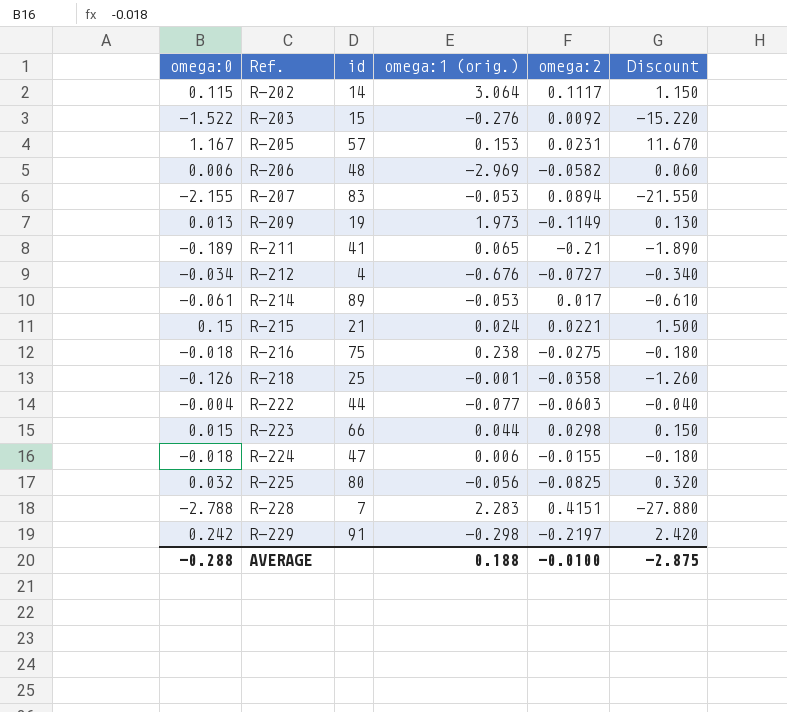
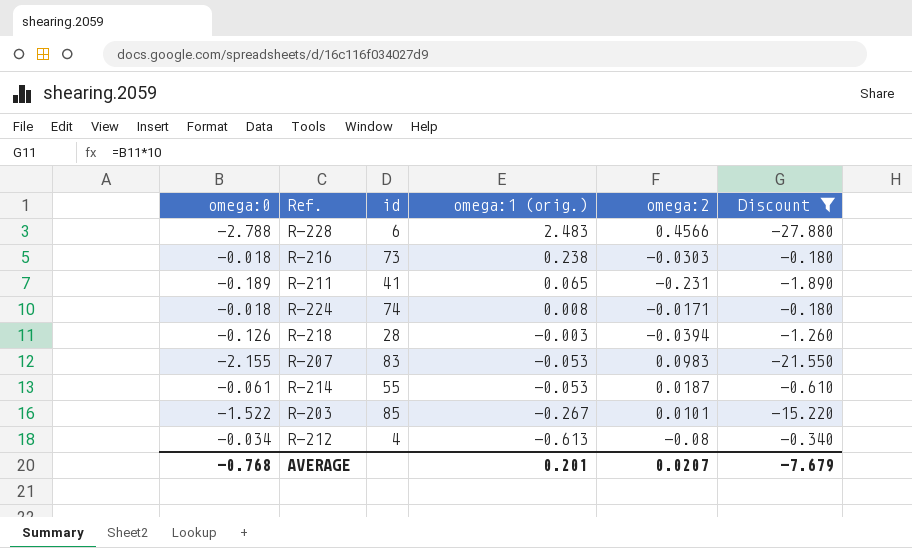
filter: none -> Discount <= -0.180
row order: Ref. ascending -> omega:1 (orig.) descending
R-228 | id: 7 -> 6
R-228 | omega:1 (orig.): 2.283 -> 2.483
R-228 | omega:2: 0.4151 -> 0.4566
R-216 | id: 75 -> 73
R-216 | omega:2: -0.0275 -> -0.0303
R-211 | omega:2: -0.21 -> -0.231
R-224 | id: 47 -> 74
R-224 | omega:1 (orig.): 0.006 -> 0.008
R-224 | omega:2: -0.0155 -> -0.0171
R-218 | id: 25 -> 28
R-218 | omega:1 (orig.): -0.001 -> -0.003
R-218 | omega:2: -0.0358 -> -0.0394
R-207 | omega:2: 0.0894 -> 0.0983
R-214 | id: 89 -> 55
R-214 | omega:2: 0.017 -> 0.0187
R-203 | id: 15 -> 85
R-203 | omega:1 (orig.): -0.276 -> -0.267
R-203 | omega:2: 0.0092 -> 0.0101
R-212 | omega:1 (orig.): -0.676 -> -0.613
R-212 | omega:2: -0.0727 -> -0.08
AVERAGE | omega:0: -0.288 -> -0.768
AVERAGE | omega:1 (orig.): 0.188 -> 0.201
AVERAGE | omega:2: -0.0100 -> 0.0207
AVERAGE | Discount: -2.875 -> -7.679

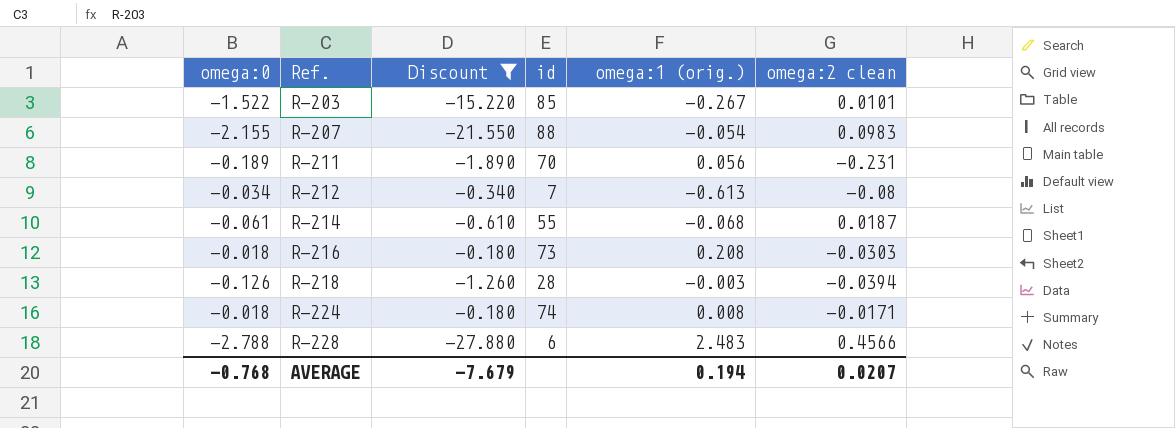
row order: omega:1 (orig.) descending -> Ref. ascending
column Discount | position: 6 -> 3
column name: omega:2 -> omega:2 clean
R-207 | id: 83 -> 88
R-207 | omega:1 (orig.): -0.053 -> -0.054
R-211 | id: 41 -> 70
R-211 | omega:1 (orig.): 0.065 -> 0.056
R-212 | id: 4 -> 7
R-214 | omega:1 (orig.): -0.053 -> -0.068
R-216 | omega:1 (orig.): 0.238 -> 0.208
AVERAGE | omega:1 (orig.): 0.201 -> 0.194

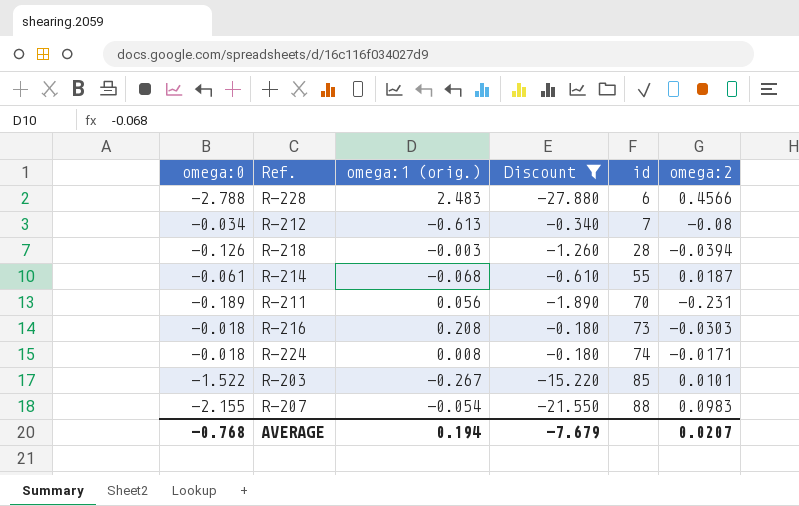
row order: Ref. ascending -> id ascending
column omega:1 (orig.) | position: 5 -> 3
column name: omega:2 clean -> omega:2

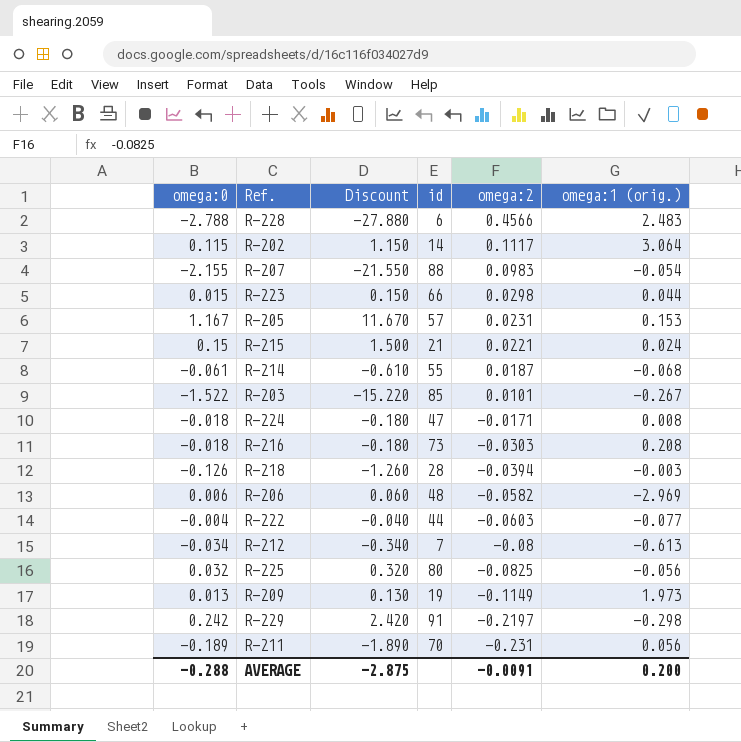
filter: Discount <= -0.180 -> none
row order: id ascending -> omega:2 descending
column omega:1 (orig.) | position: 3 -> 6
R-224 | id: 74 -> 47
AVERAGE | omega:0: -0.768 -> -0.288
AVERAGE | Discount: -7.679 -> -2.875
AVERAGE | omega:2: 0.0207 -> -0.0091
AVERAGE | omega:1 (orig.): 0.194 -> 0.200

